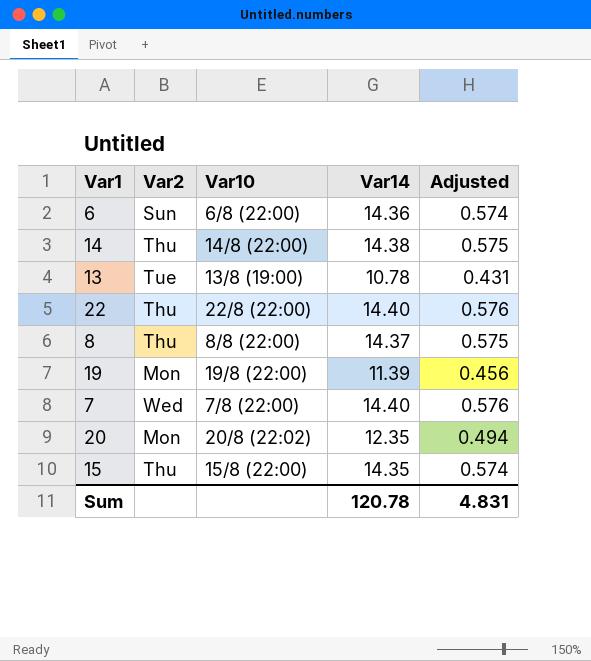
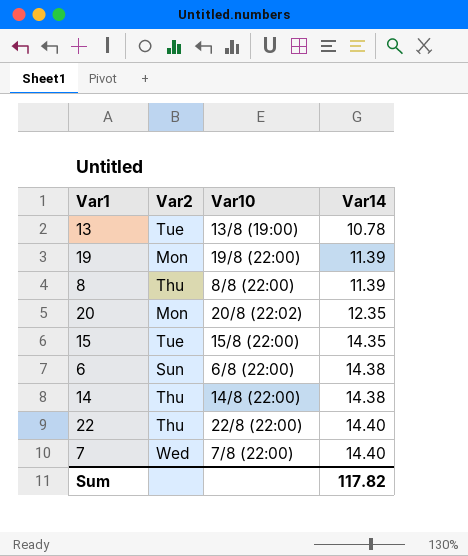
row order: none -> Var14 ascending
column Adjusted | formula: [Var14] * 0.04 -> none
8 | Var14: 14.37 -> 11.39
15 | Var2: Thu -> Tue
6 | Var14: 14.36 -> 14.38
Sum | Var14: 120.78 -> 117.82

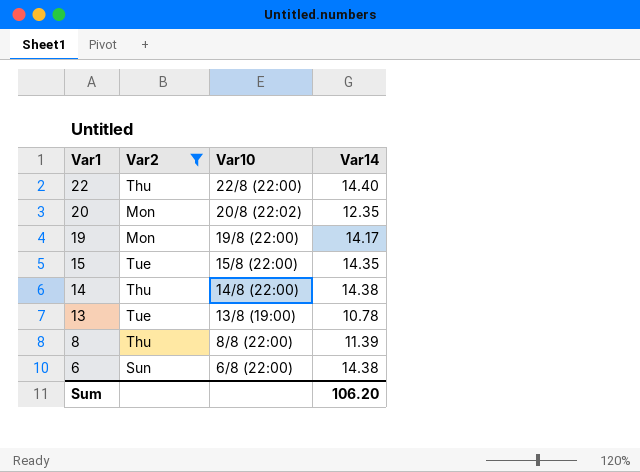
filter: none -> Var2 != Wed
row order: Var14 ascending -> Var1 descending
19 | Var14: 11.39 -> 14.17
Sum | Var14: 117.82 -> 106.20

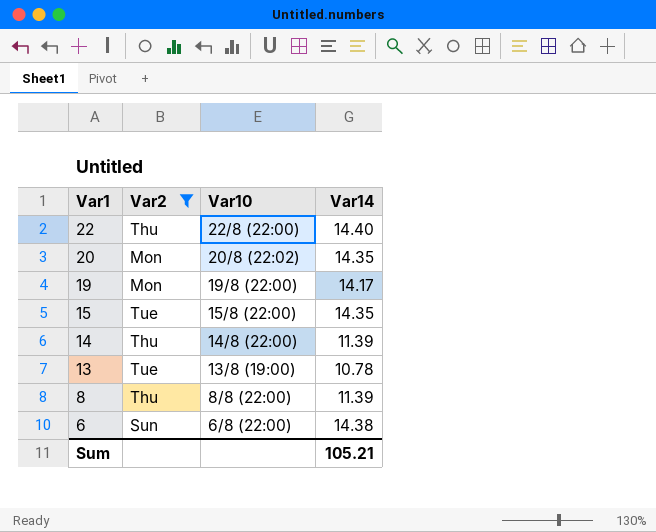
20 | Var14: 12.35 -> 14.35
14 | Var14: 14.38 -> 11.39
Sum | Var14: 106.20 -> 105.21

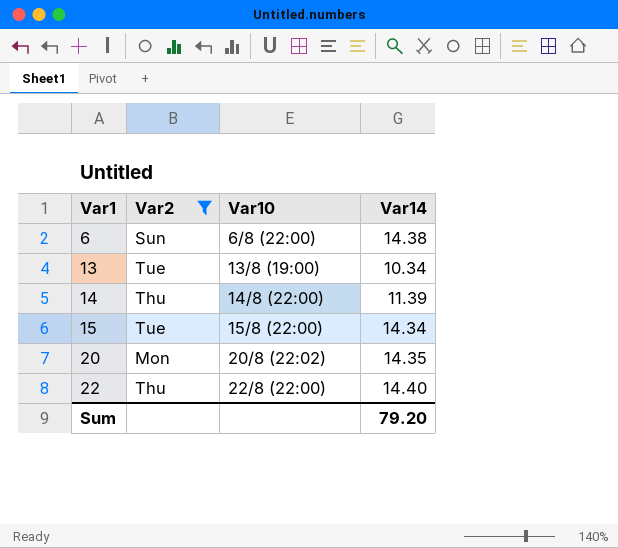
row order: Var1 descending -> Var1 ascending
row 19: Mon | 19/8 (22:00) | 14.17 -> none
row 8: Thu | 8/8 (22:00) | 11.39 -> none
13 | Var14: 10.78 -> 10.34
15 | Var14: 14.35 -> 14.34
Sum | Var14: 105.21 -> 79.20

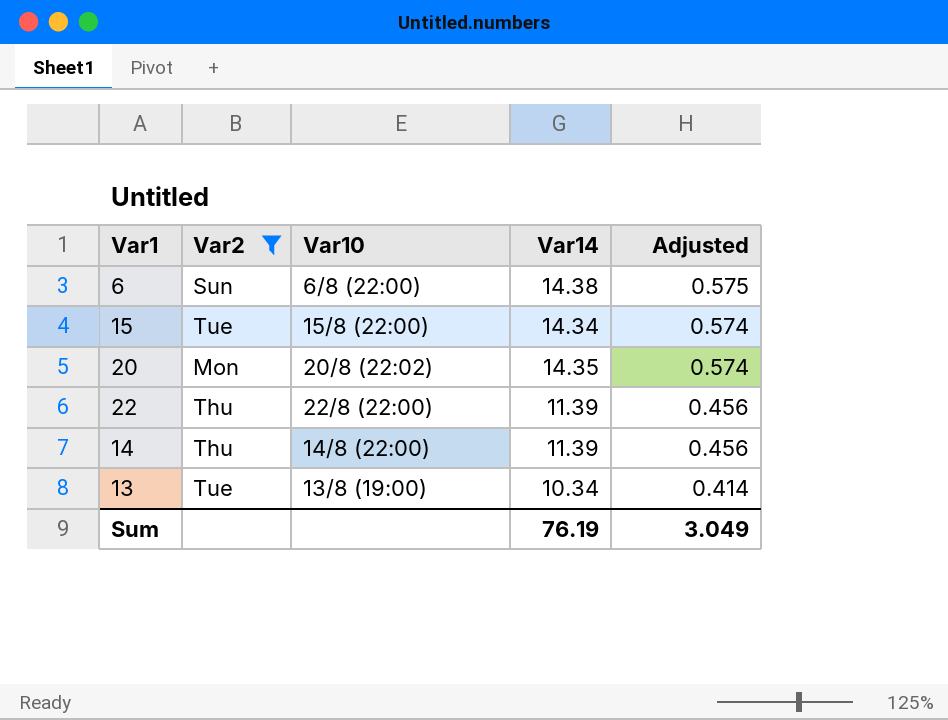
row order: Var1 ascending -> Adjusted descending
column Adjusted | formula: none -> [Var14] * 0.04
22 | Var14: 14.40 -> 11.39
Sum | Var14: 79.20 -> 76.19

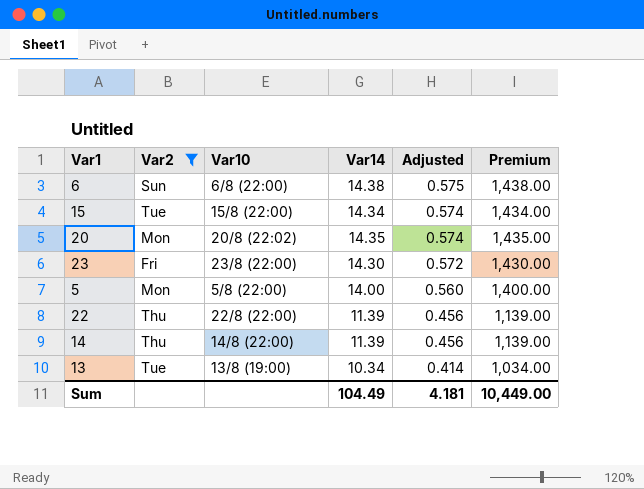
column Premium | formula: none -> [Var14] * 100
row 23: none -> Fri | 23/8 (22:00) | 14.30 | 0.572 | 1,430.00
row 5: none -> Mon | 5/8 (22:00) | 14.00 | 0.560 | 1,400.00
Sum | Var14: 76.19 -> 104.49
Sum | Adjusted: 3.049 -> 4.181

